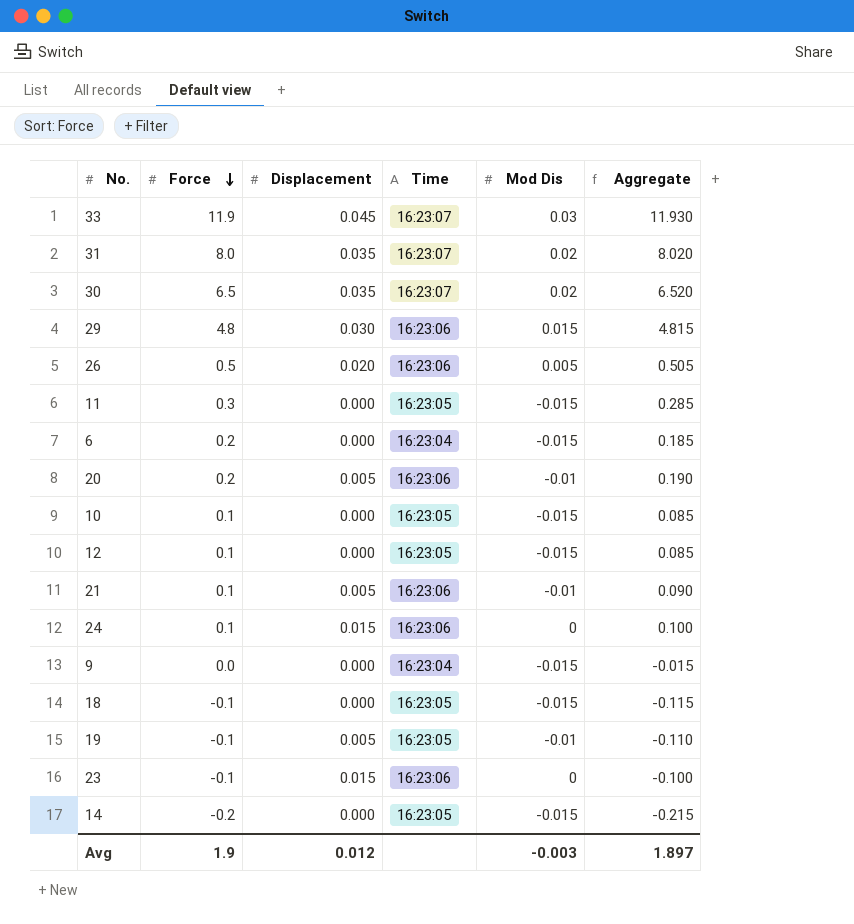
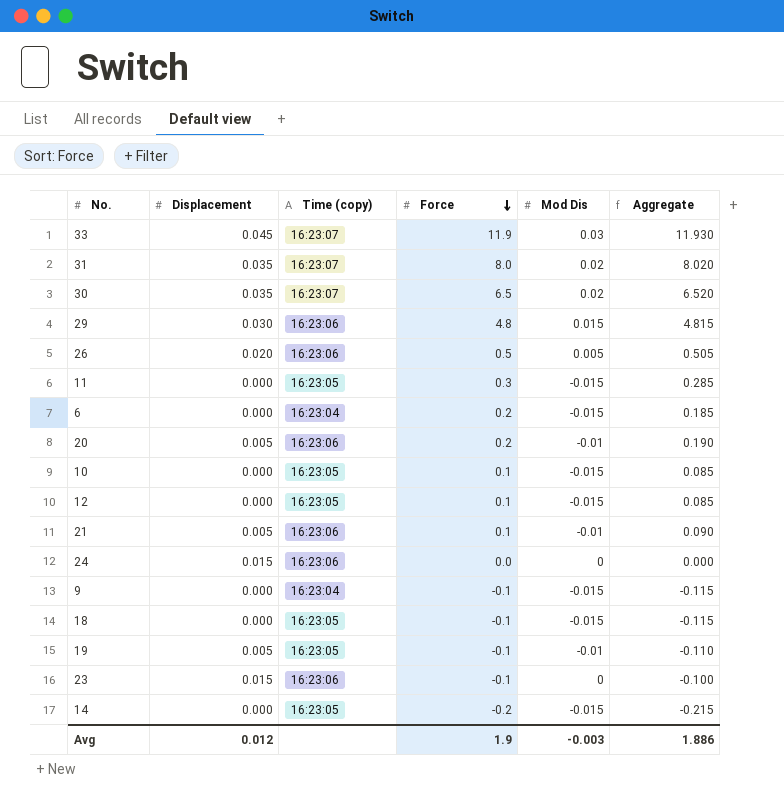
column name: Time -> Time (copy)
column Force | position: 2 -> 4
24 | Force: 0.1 -> 0.0
24 | Aggregate: 0.100 -> 0.000
9 | Force: 0.0 -> -0.1
9 | Aggregate: -0.015 -> -0.115
Avg | Aggregate: 1.897 -> 1.886

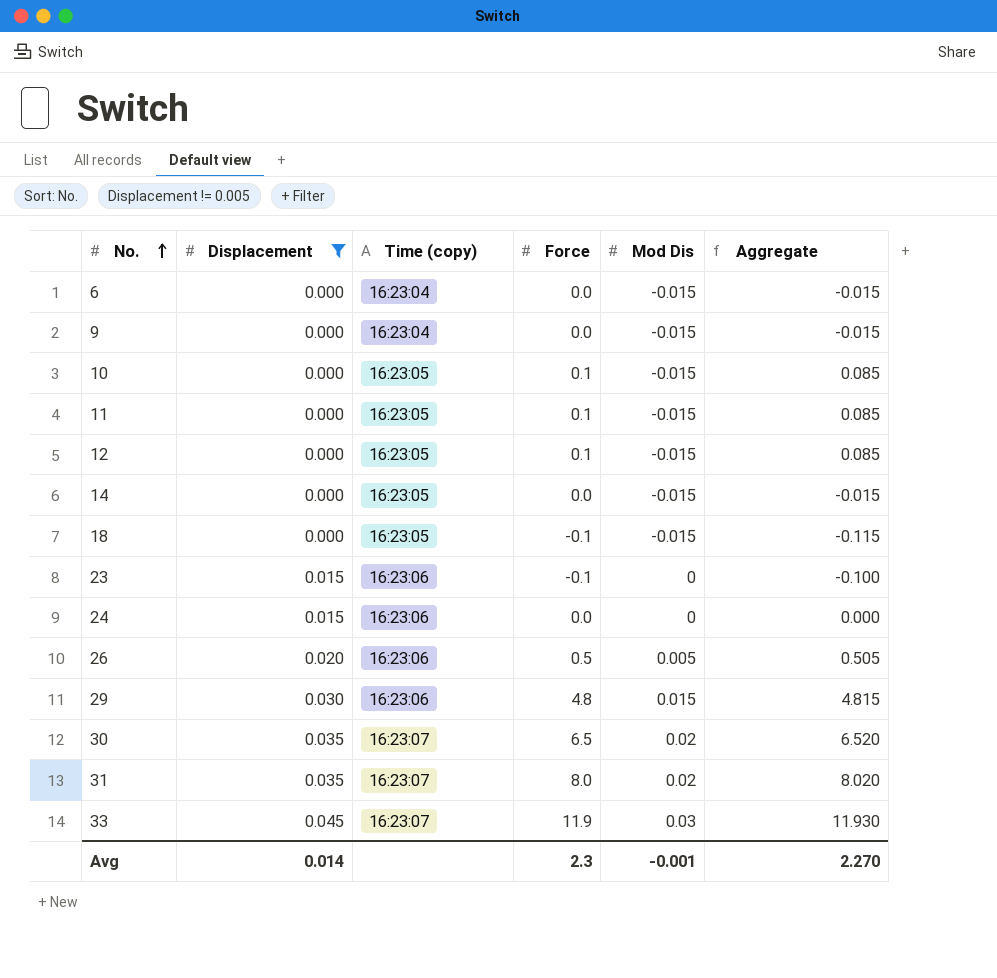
filter: none -> Displacement != 0.005
row order: Force descending -> No. ascending
6 | Force: 0.2 -> 0.0
6 | Aggregate: 0.185 -> -0.015
9 | Force: -0.1 -> 0.0
9 | Aggregate: -0.115 -> -0.015
11 | Force: 0.3 -> 0.1
11 | Aggregate: 0.285 -> 0.085
14 | Force: -0.2 -> 0.0
14 | Aggregate: -0.215 -> -0.015
Avg | Displacement: 0.012 -> 0.014
Avg | Force: 1.9 -> 2.3
Avg | Mod Dis: -0.003 -> -0.001
Avg | Aggregate: 1.886 -> 2.270

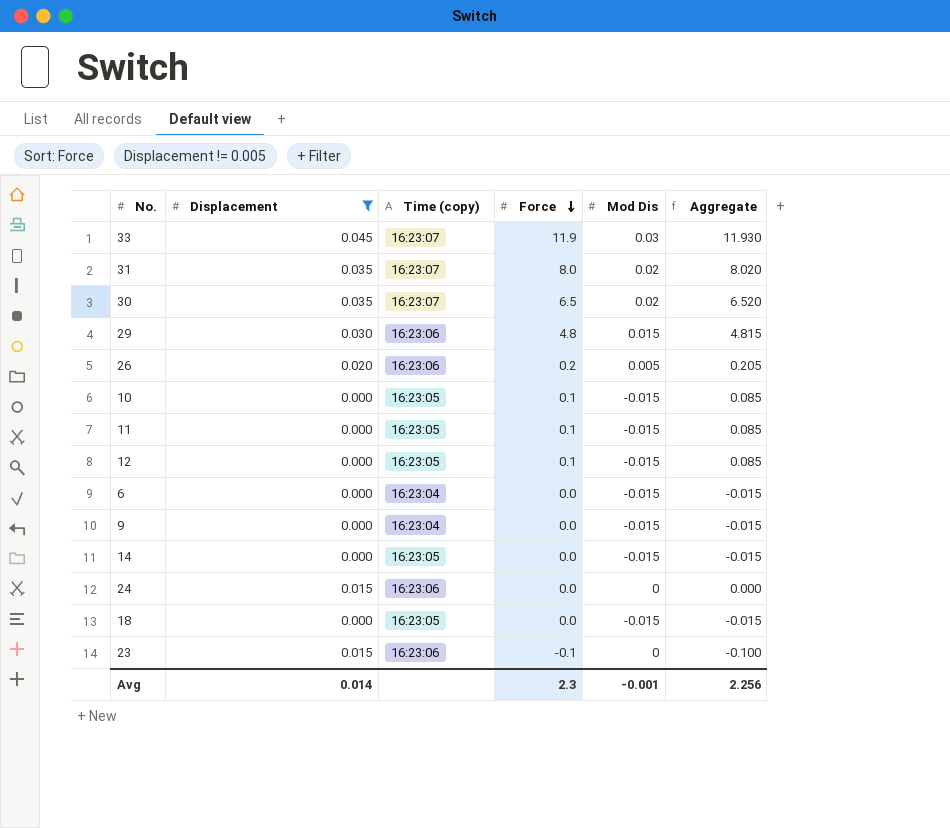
row order: No. ascending -> Force descending
26 | Force: 0.5 -> 0.2
26 | Aggregate: 0.505 -> 0.205
18 | Force: -0.1 -> 0.0
18 | Aggregate: -0.115 -> -0.015
Avg | Aggregate: 2.270 -> 2.256

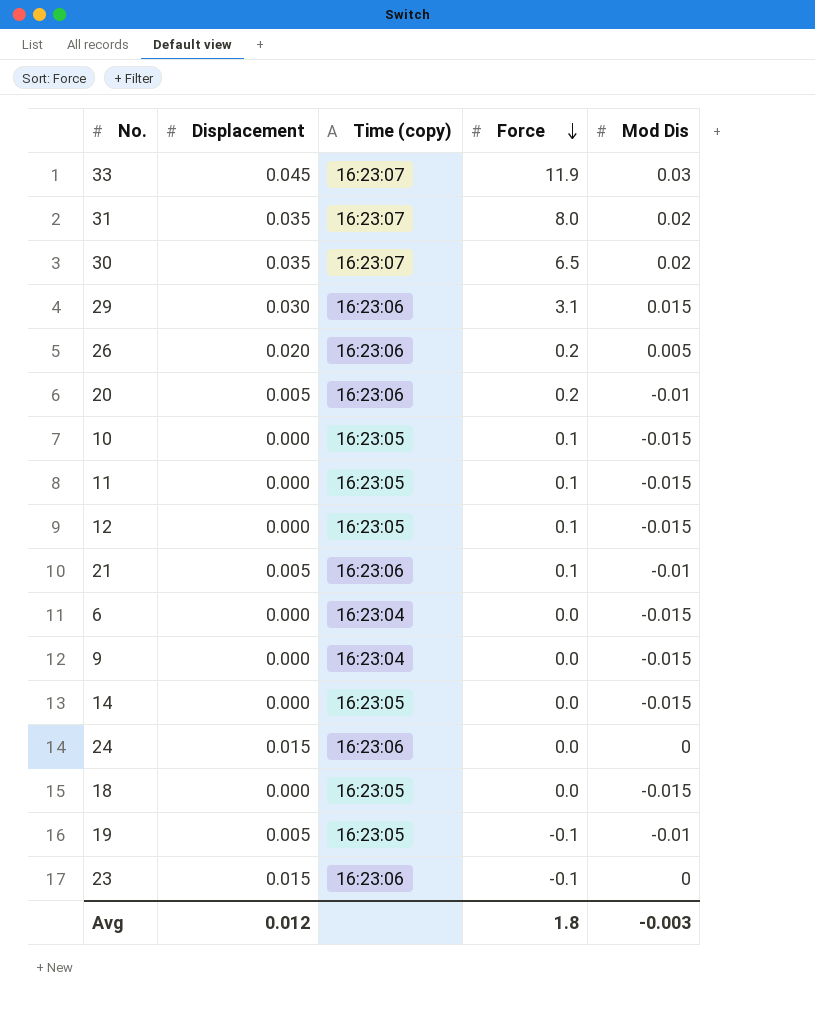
filter: Displacement != 0.005 -> none
column Aggregate | formula: [Force] + [Mod Dis] -> none
29 | Force: 4.8 -> 3.1
Avg | Displacement: 0.014 -> 0.012
Avg | Force: 2.3 -> 1.8
Avg | Mod Dis: -0.001 -> -0.003

